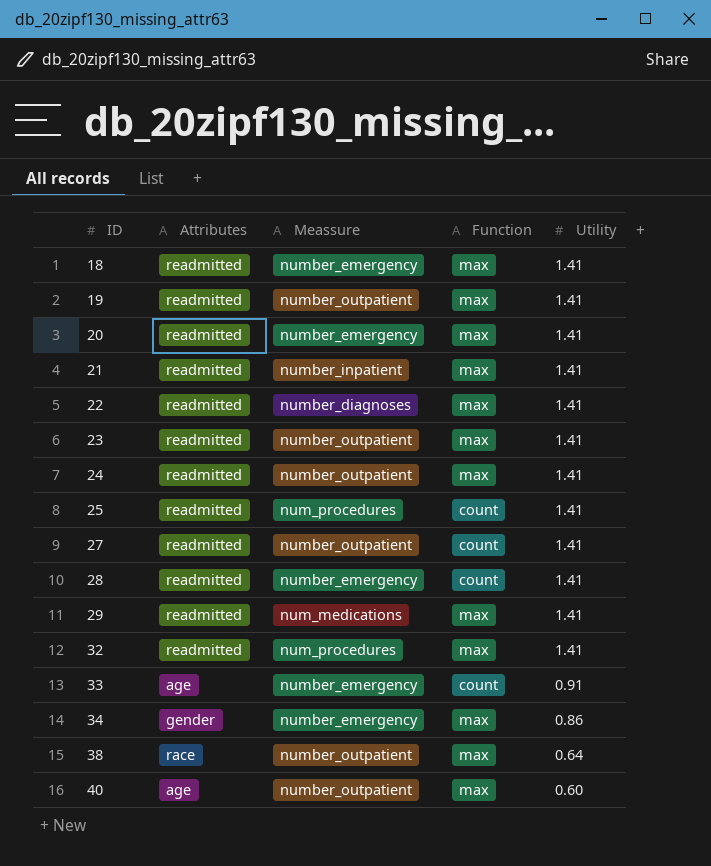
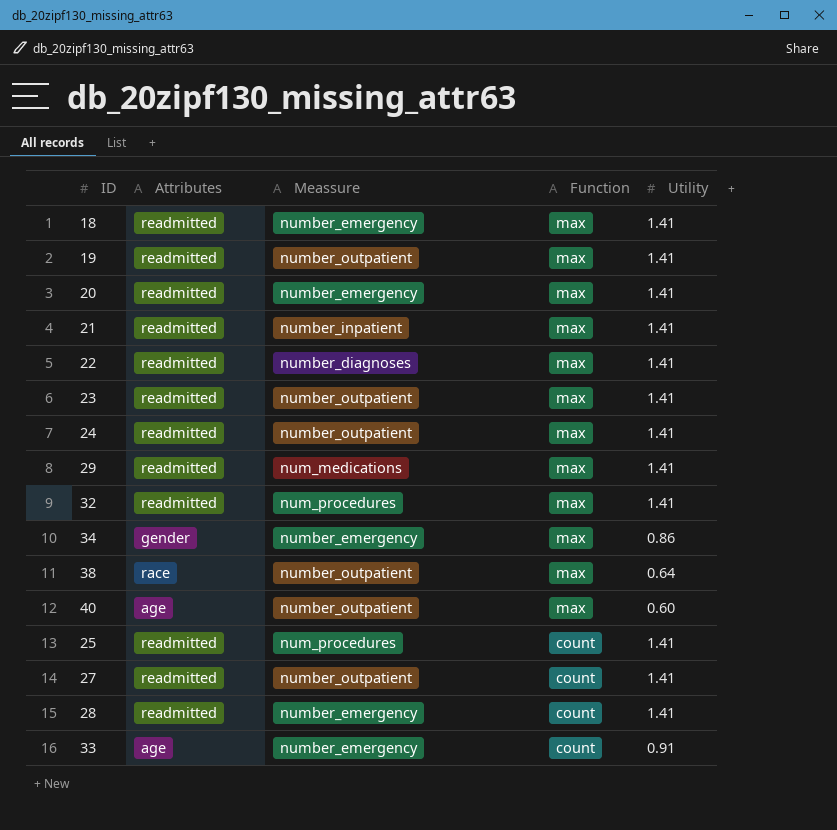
row order: ID ascending -> Function descending

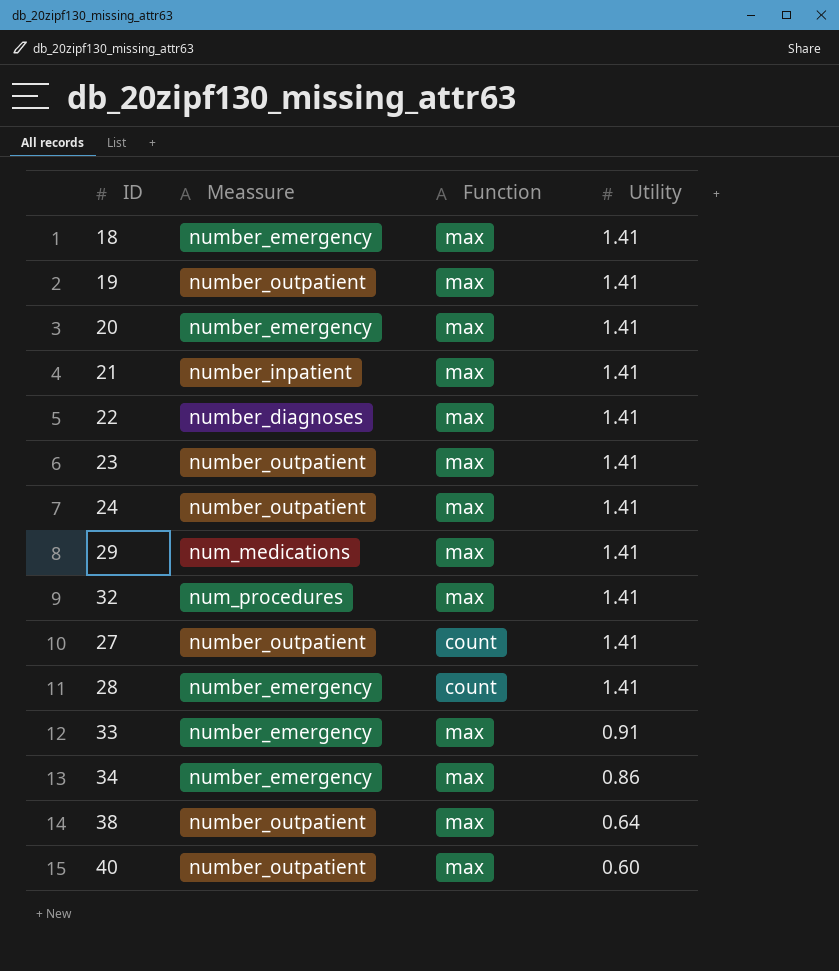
row order: Function descending -> Utility descending
column Attributes | position: 2 -> none
row 25: readmitted | num_procedures | count | 1.41 -> none
33 | Function: count -> max

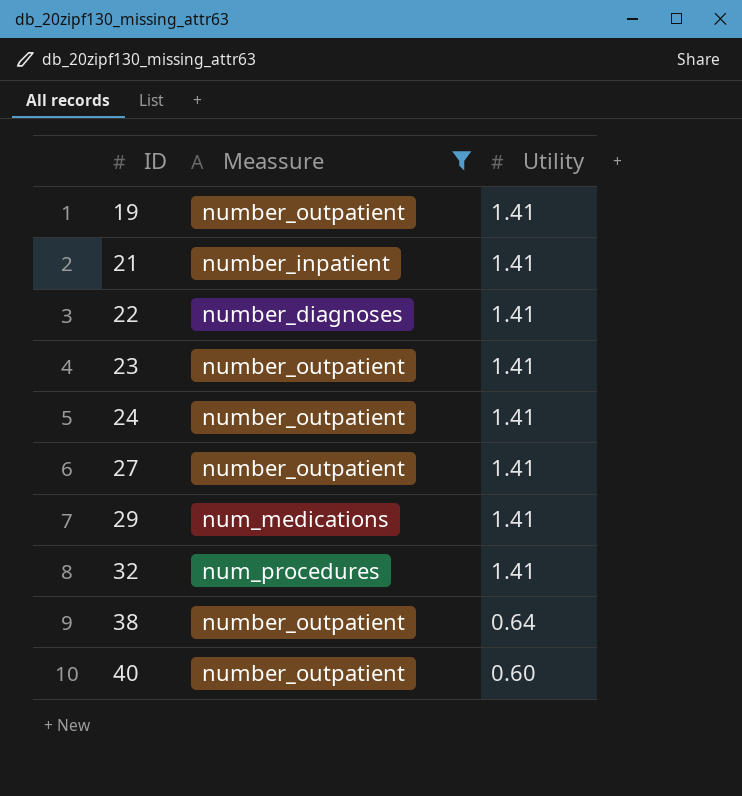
filter: none -> Meassure != number_emergency
row order: Utility descending -> ID ascending
column Function | position: 3 -> none

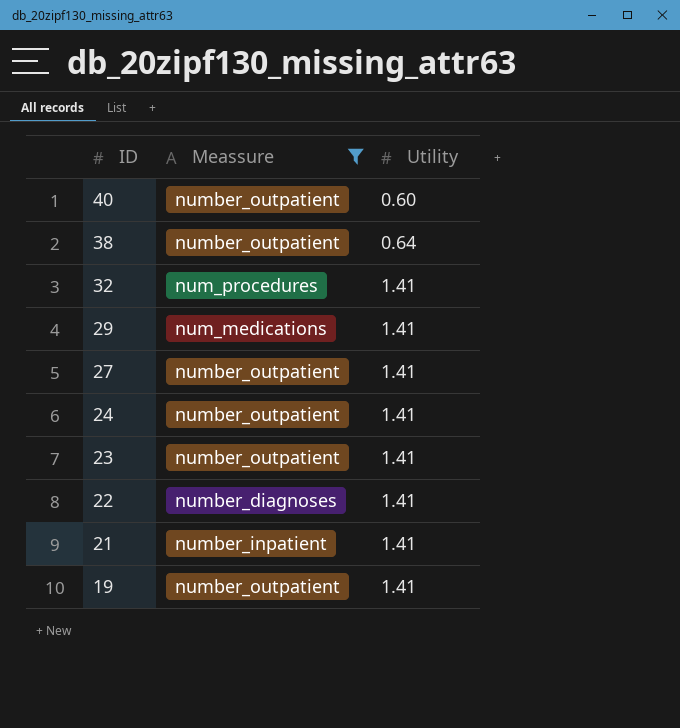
row order: ID ascending -> ID descending

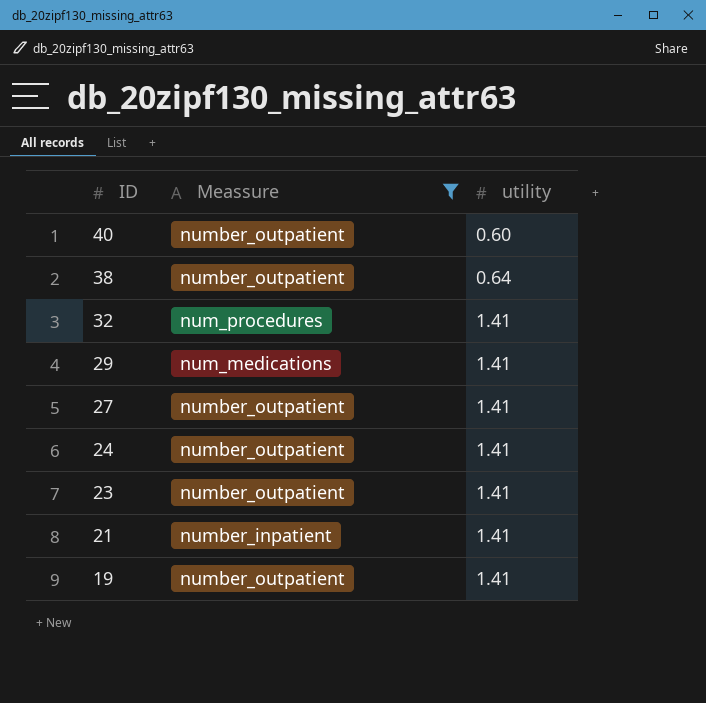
column name: Utility -> utility
row 22: number_diagnoses | 1.41 -> none

